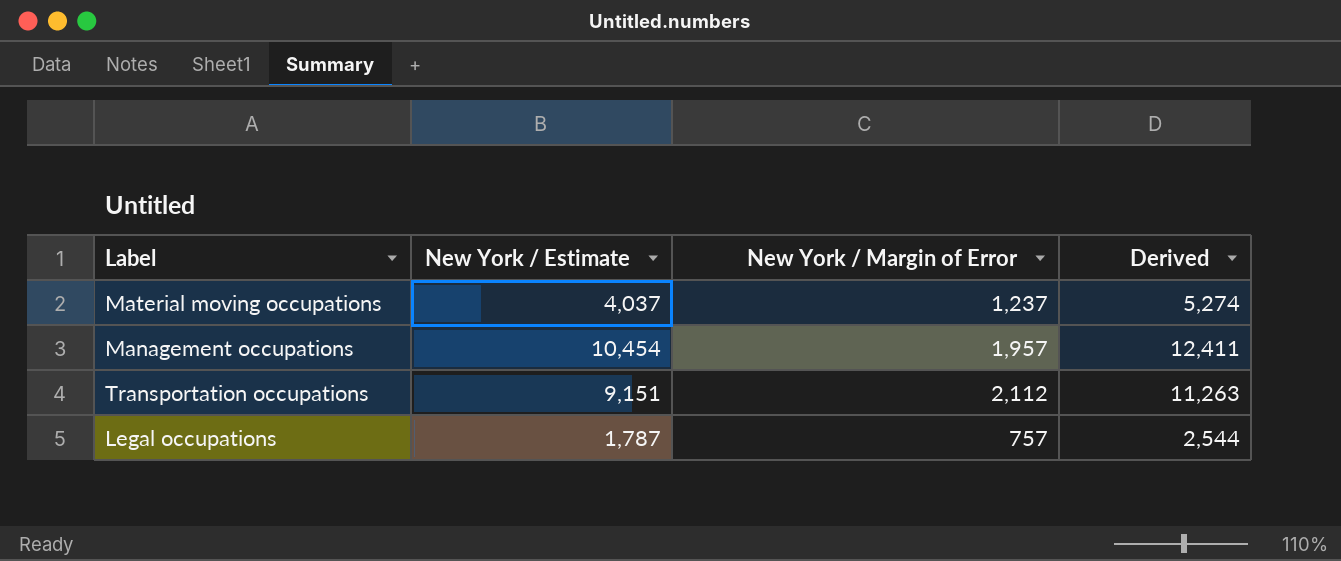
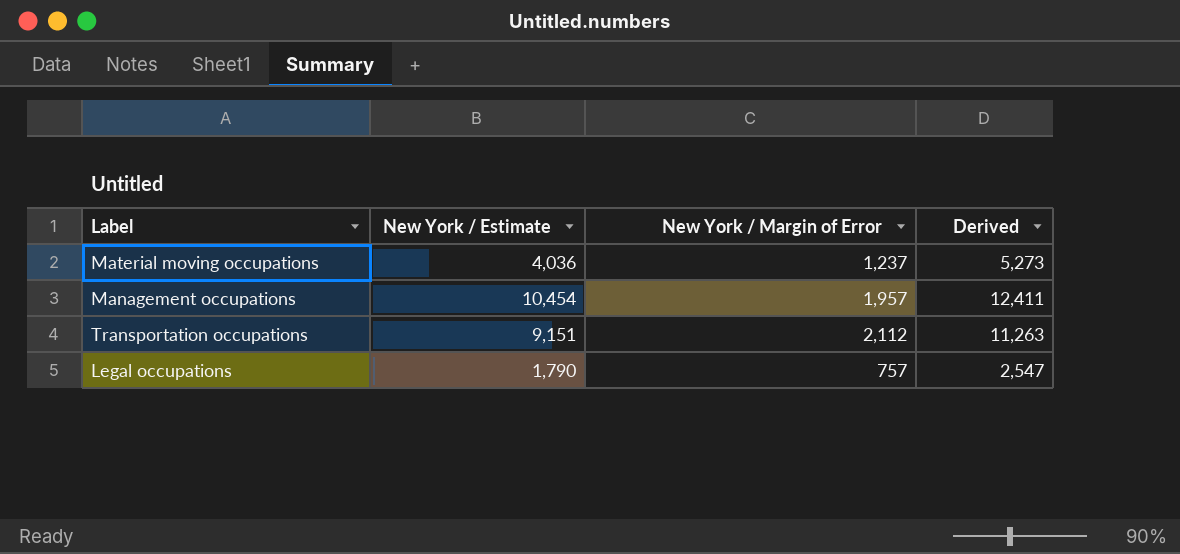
Material moving occupations | New York / Estimate: 4,037 -> 4,036
Material moving occupations | Derived: 5,274 -> 5,273
Legal occupations | New York / Estimate: 1,787 -> 1,790
Legal occupations | Derived: 2,544 -> 2,547

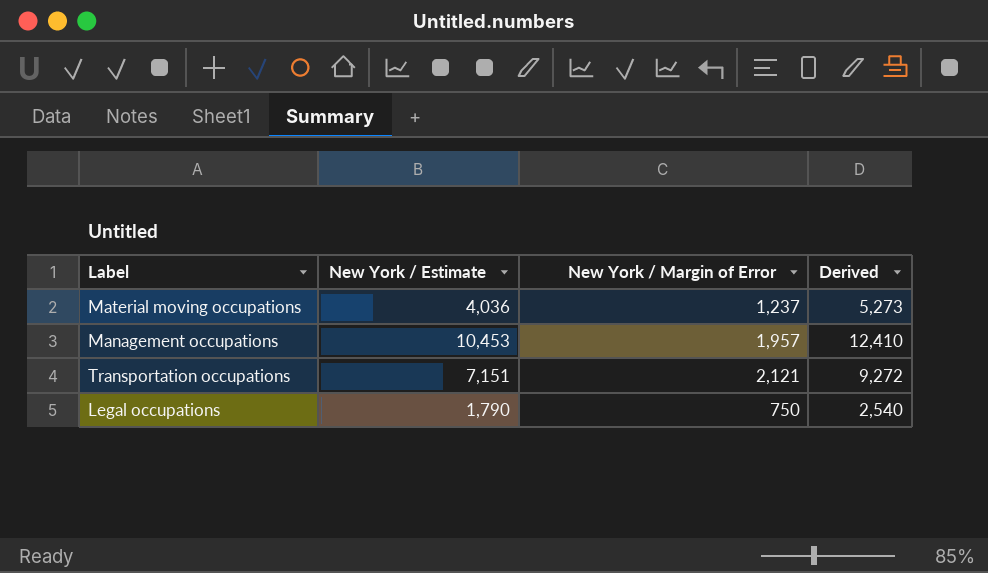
Management occupations | New York / Estimate: 10,454 -> 10,453
Management occupations | Derived: 12,411 -> 12,410
Transportation occupations | New York / Estimate: 9,151 -> 7,151
Transportation occupations | New York / Margin of Error: 2,112 -> 2,121
Transportation occupations | Derived: 11,263 -> 9,272
Legal occupations | New York / Margin of Error: 757 -> 750
Legal occupations | Derived: 2,547 -> 2,540

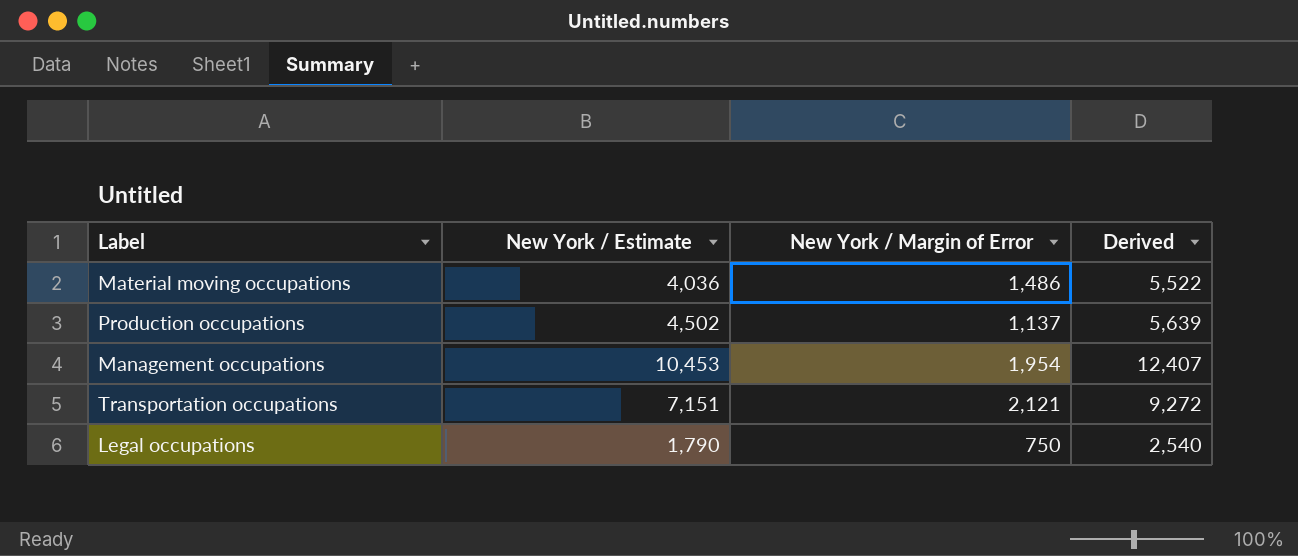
Material moving occupations | New York / Margin of Error: 1,237 -> 1,486
Material moving occupations | Derived: 5,273 -> 5,522
row Production occupations: none -> 4,502 | 1,137 | 5,639
Management occupations | New York / Margin of Error: 1,957 -> 1,954
Management occupations | Derived: 12,410 -> 12,407

